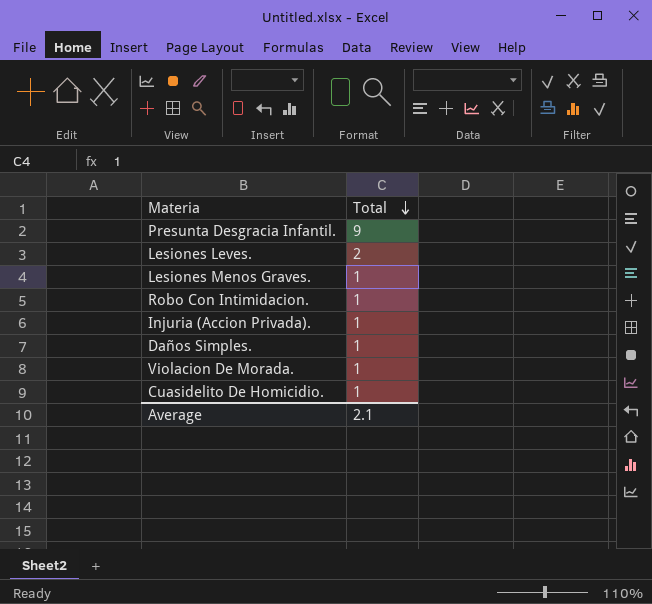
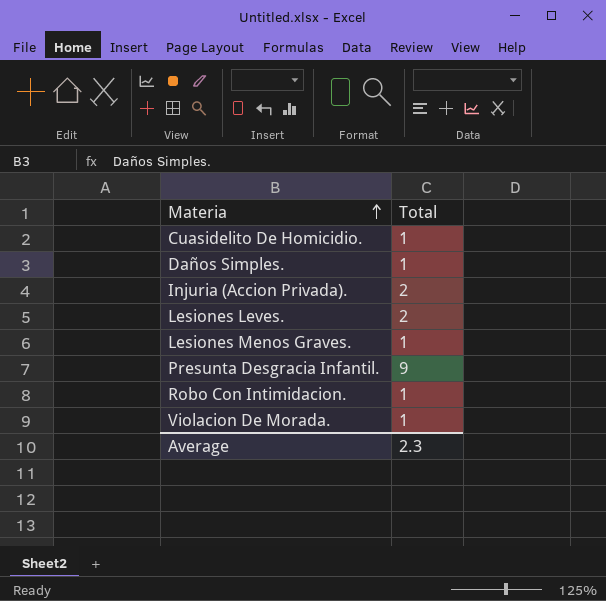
row order: Total descending -> Materia ascending
Injuria (Accion Privada). | Total: 1 -> 2
Average | Total: 2.1 -> 2.3

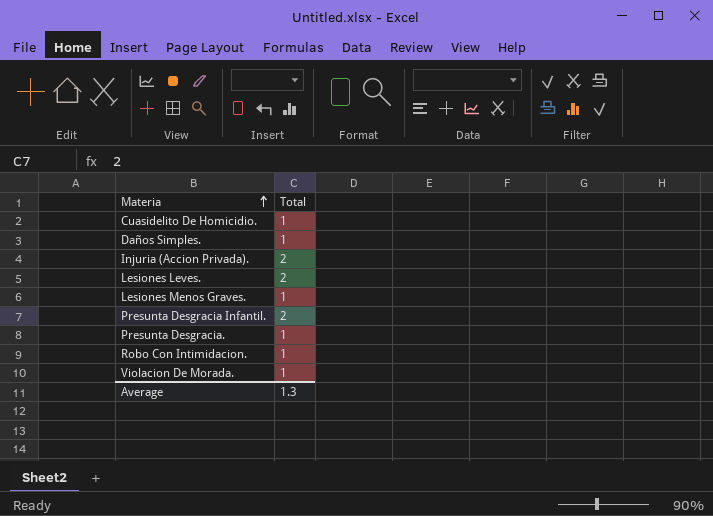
Presunta Desgracia Infantil. | Total: 9 -> 2
row Presunta Desgracia.: none -> 1
Average | Total: 2.3 -> 1.3

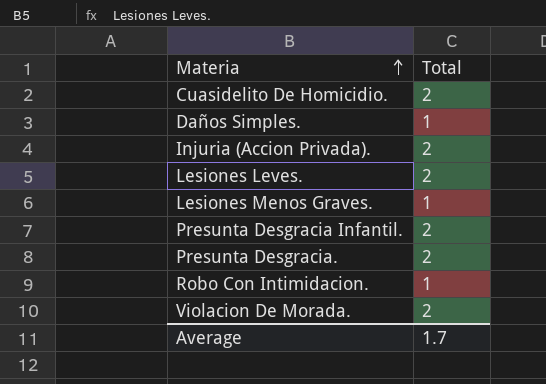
Cuasidelito De Homicidio. | Total: 1 -> 2
Presunta Desgracia. | Total: 1 -> 2
Violacion De Morada. | Total: 1 -> 2
Average | Total: 1.3 -> 1.7

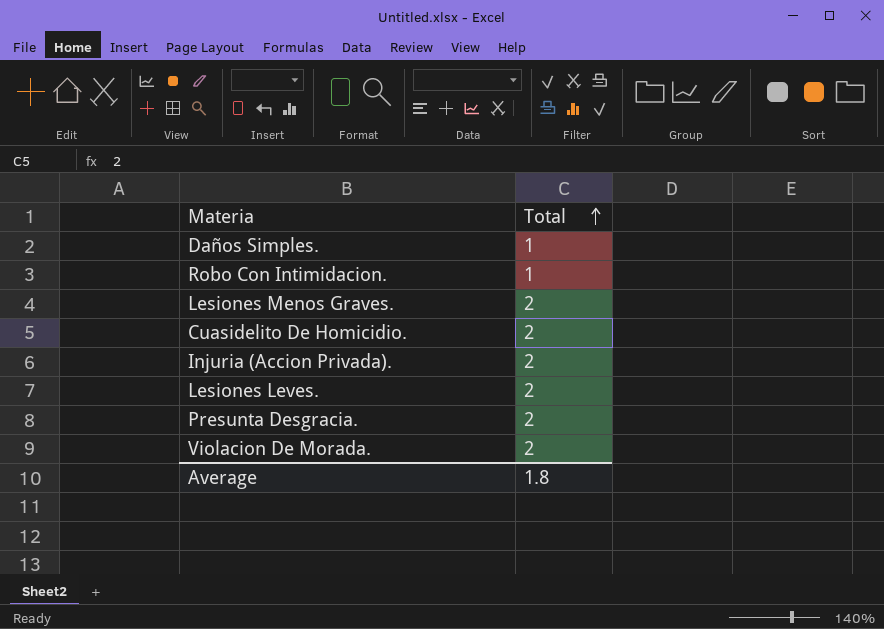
row order: Materia ascending -> Total ascending
row Presunta Desgracia Infantil.: 2 -> none
Lesiones Menos Graves. | Total: 1 -> 2
Average | Total: 1.7 -> 1.8

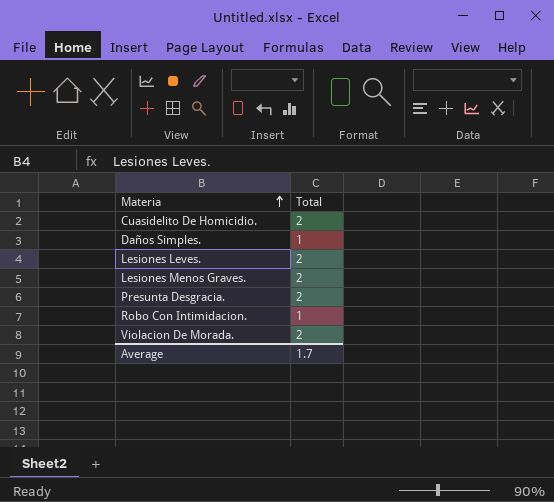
row order: Total ascending -> Materia ascending
row Injuria (Accion Privada).: 2 -> none
Average | Total: 1.8 -> 1.7

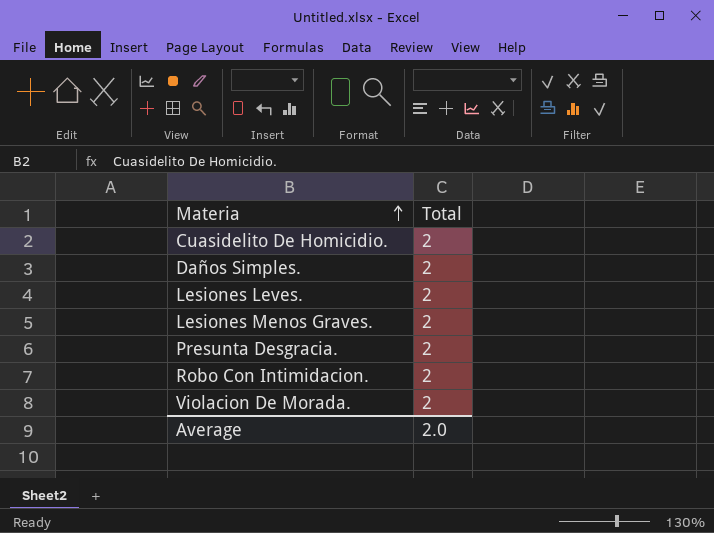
Daños Simples. | Total: 1 -> 2
Robo Con Intimidacion. | Total: 1 -> 2
Average | Total: 1.7 -> 2.0

